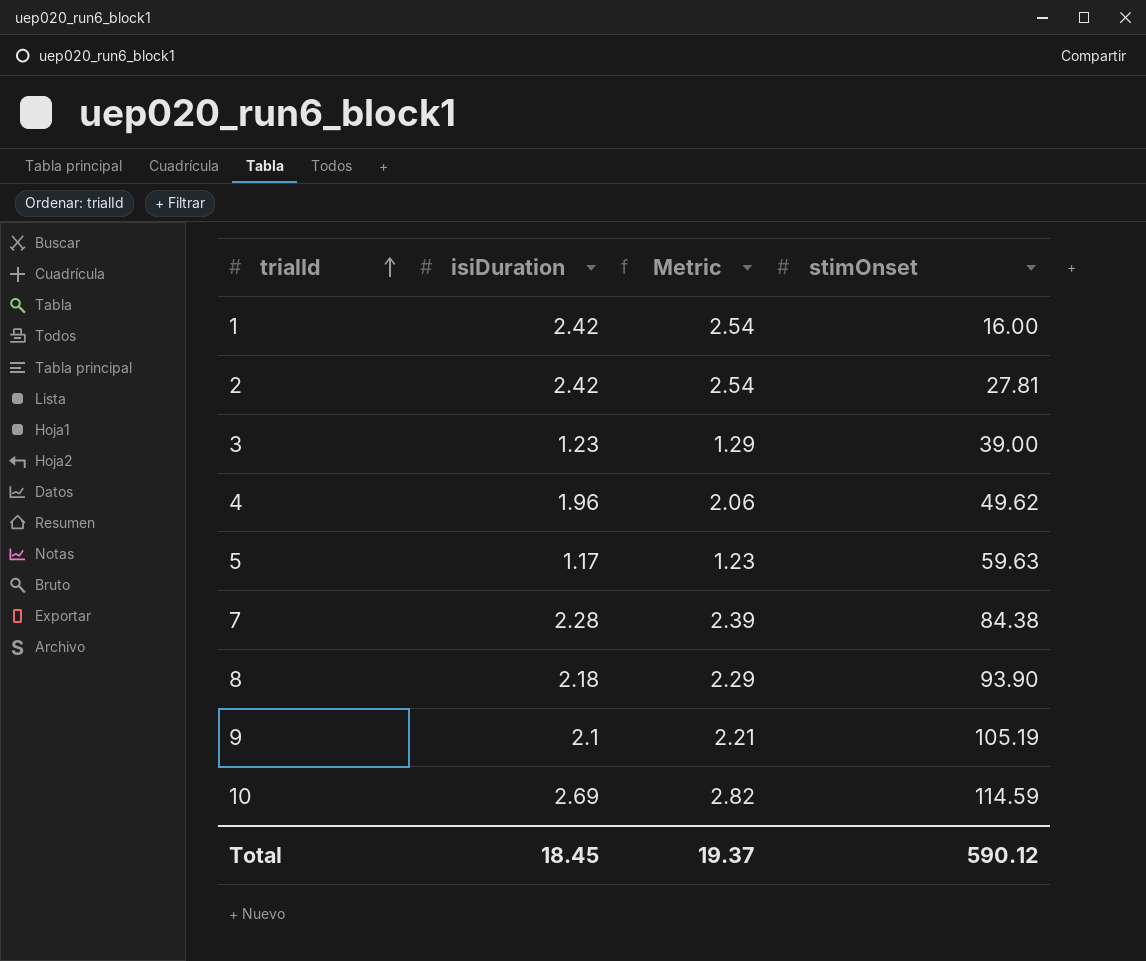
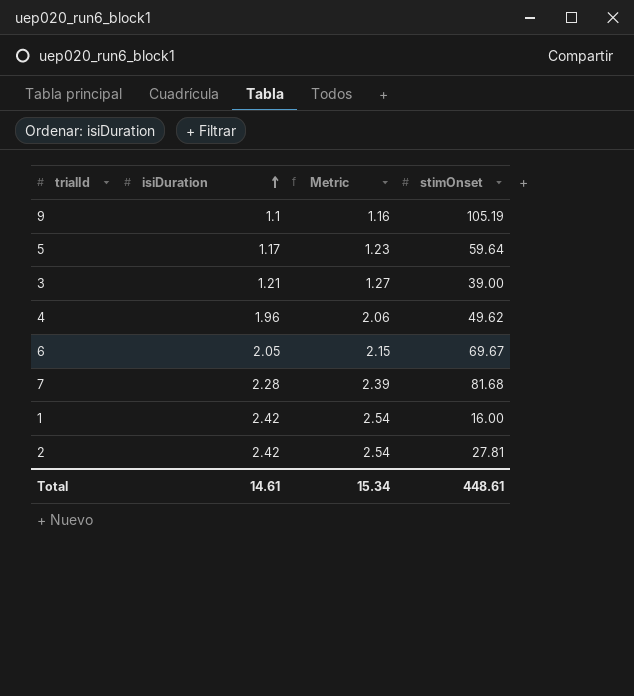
row order: trialId ascending -> isiDuration ascending
row 8: 2.18 | 2.29 | 93.90 -> none
row 10: 2.69 | 2.82 | 114.59 -> none
9 | isiDuration: 2.1 -> 1.1
9 | Metric: 2.21 -> 1.16
5 | stimOnset: 59.63 -> 59.64
3 | isiDuration: 1.23 -> 1.21
3 | Metric: 1.29 -> 1.27
row 6: none -> 2.05 | 2.15 | 69.67
7 | stimOnset: 84.38 -> 81.68
Total | isiDuration: 18.45 -> 14.61
Total | Metric: 19.37 -> 15.34
Total | stimOnset: 590.12 -> 448.61

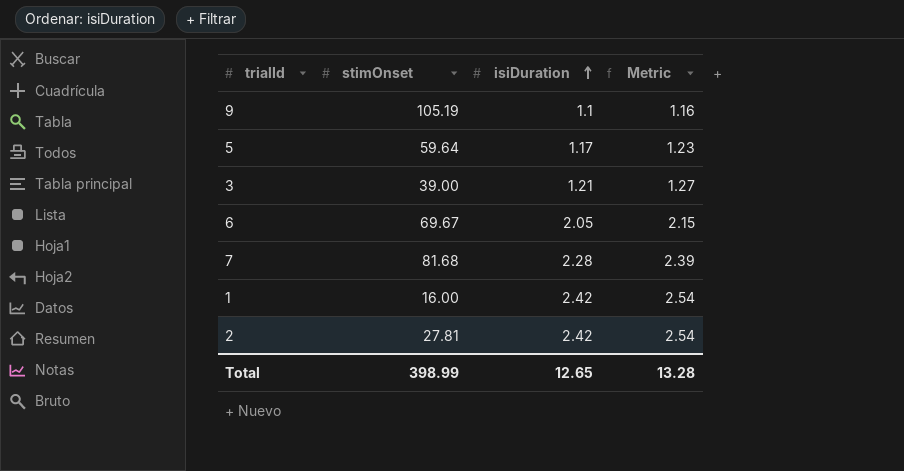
column stimOnset | position: 4 -> 2
row 4: 1.96 | 2.06 | 49.62 -> none
Total | stimOnset: 448.61 -> 398.99
Total | isiDuration: 14.61 -> 12.65
Total | Metric: 15.34 -> 13.28

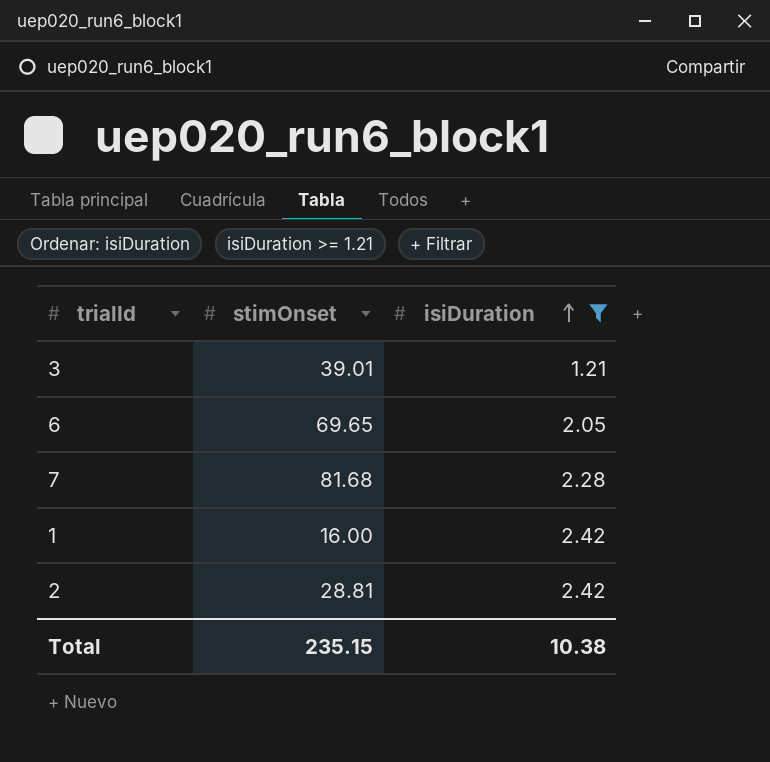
filter: none -> isiDuration >= 1.21
column Metric | formula: [isiDuration] * 1.05 -> none
3 | stimOnset: 39.00 -> 39.01
6 | stimOnset: 69.67 -> 69.65
2 | stimOnset: 27.81 -> 28.81
Total | stimOnset: 398.99 -> 235.15
Total | isiDuration: 12.65 -> 10.38

